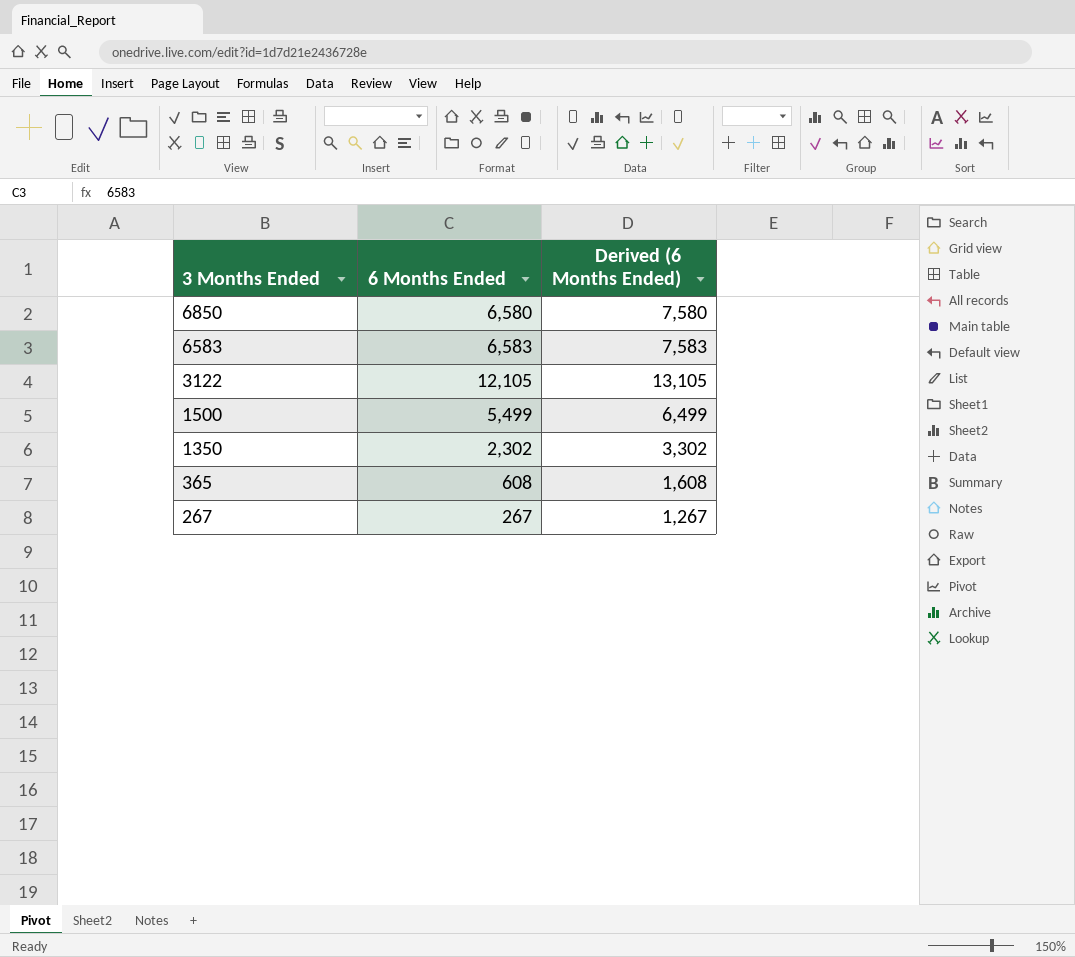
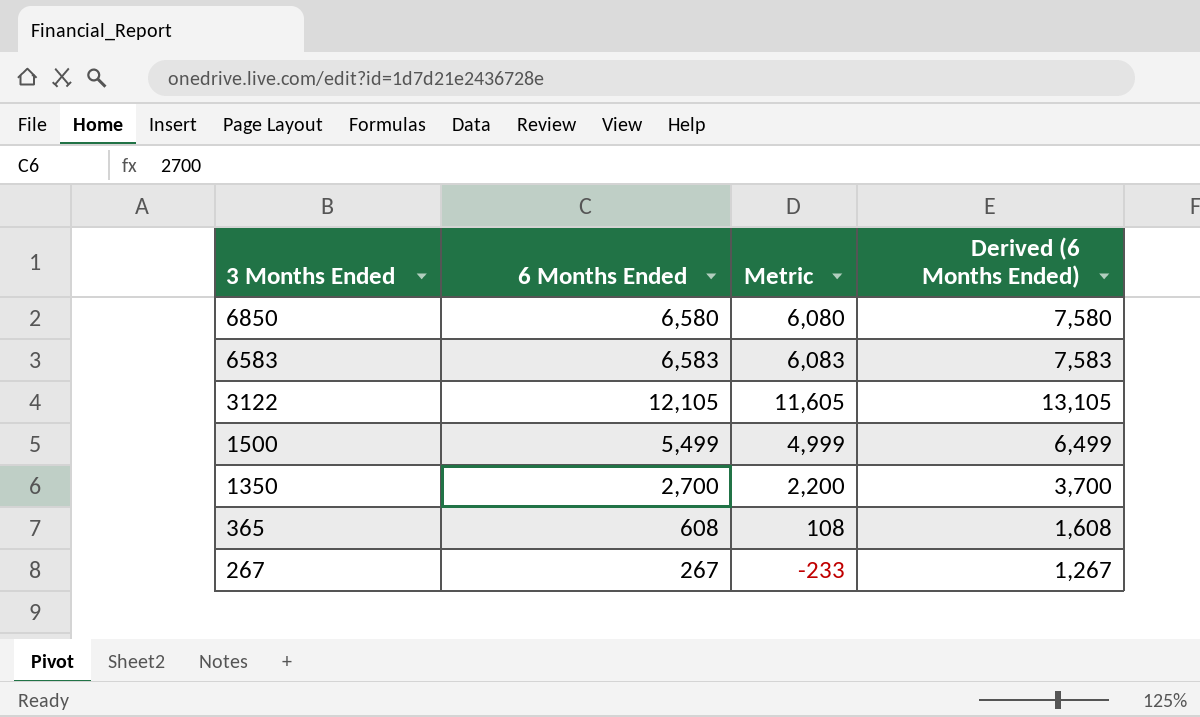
column Metric | formula: none -> [6 Months Ended] - 500
1350 | 6 Months Ended: 2,302 -> 2,700
1350 | Derived (6 Months Ended): 3,302 -> 3,700

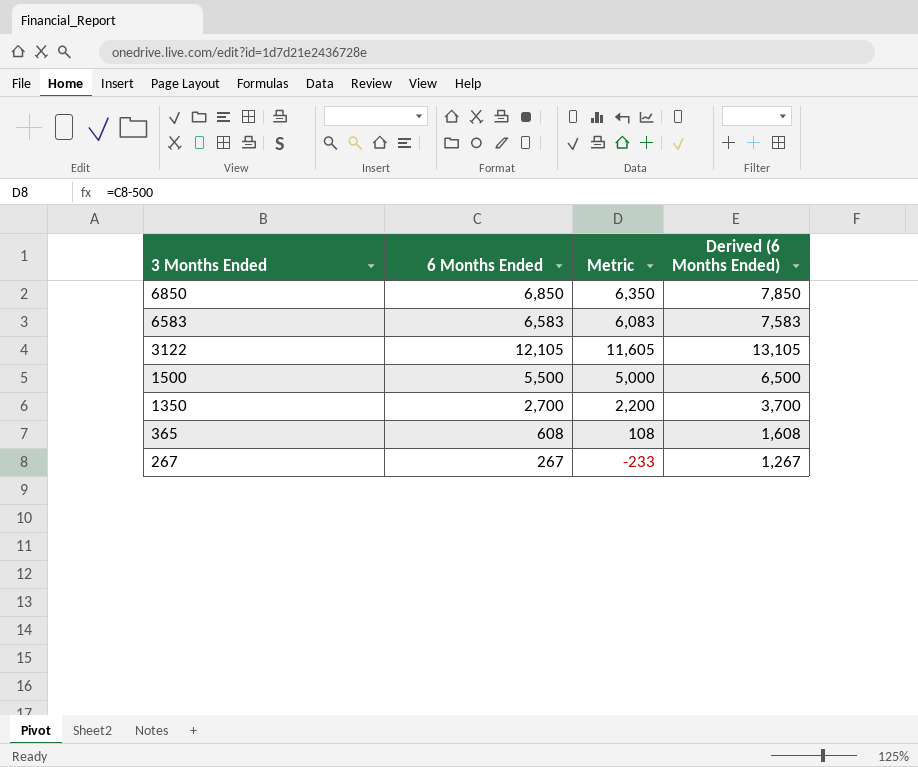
6850 | 6 Months Ended: 6,580 -> 6,850
6850 | Metric: 6,080 -> 6,350
6850 | Derived (6 Months Ended): 7,580 -> 7,850
1500 | 6 Months Ended: 5,499 -> 5,500
1500 | Metric: 4,999 -> 5,000
1500 | Derived (6 Months Ended): 6,499 -> 6,500

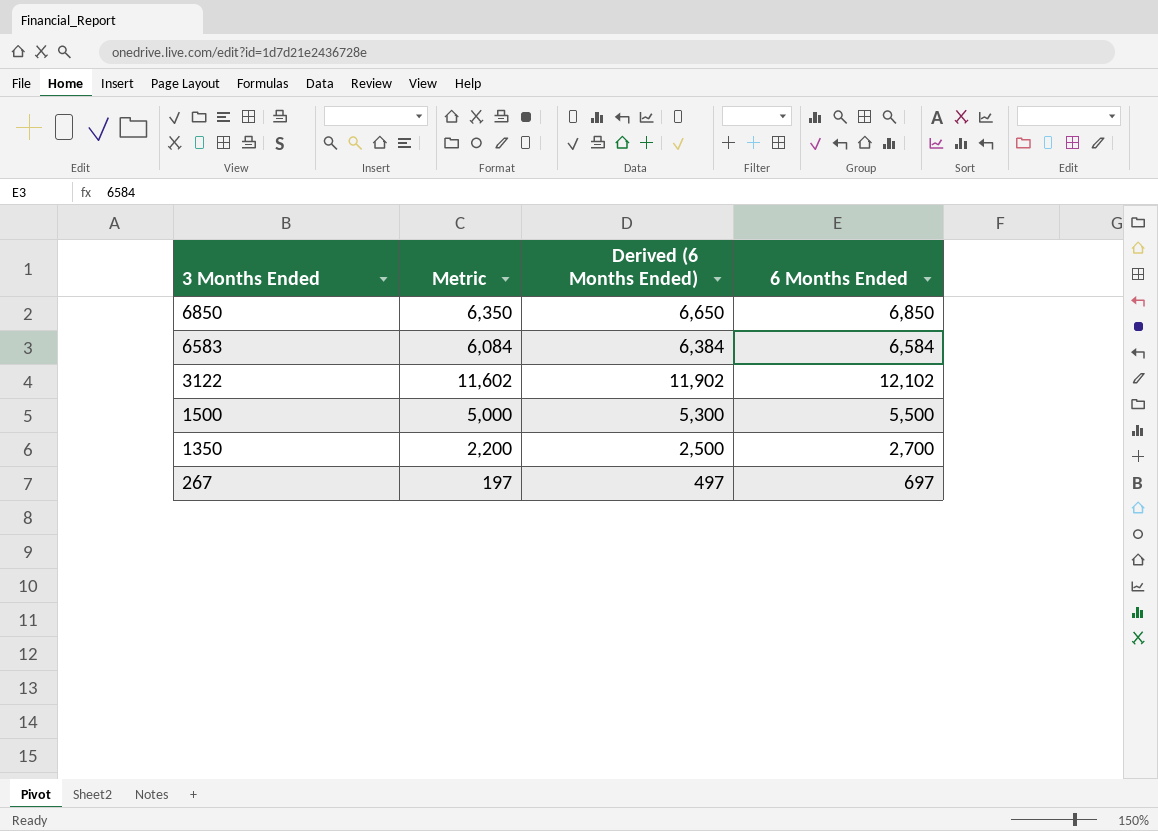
column Derived (6 Months Ended) | formula: [6 Months Ended] + 1000 -> [6 Months Ended] - 200
column 6 Months Ended | position: 2 -> 4
row 365: 608 | 108 | 1,608 -> none
6583 | Metric: 6,083 -> 6,084
6583 | 6 Months Ended: 6,583 -> 6,584
3122 | Metric: 11,605 -> 11,602
3122 | 6 Months Ended: 12,105 -> 12,102
267 | Metric: -233 -> 197
267 | 6 Months Ended: 267 -> 697

